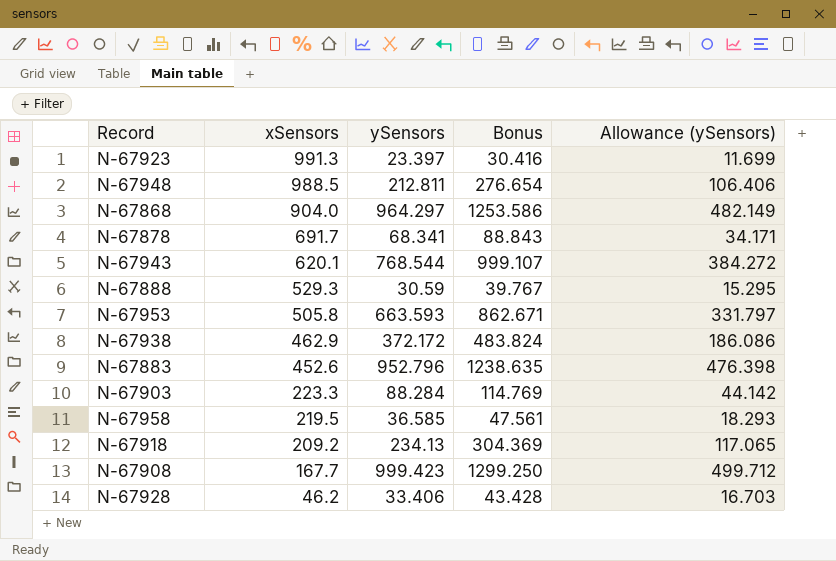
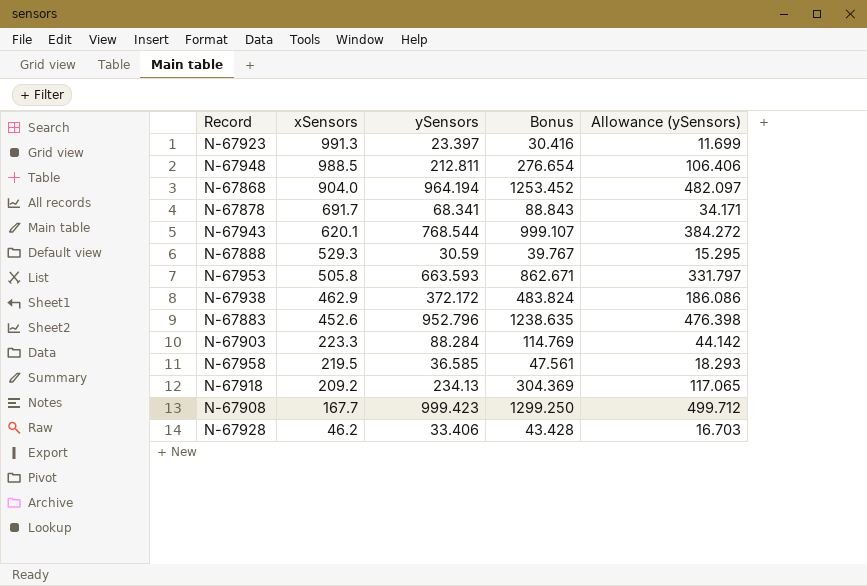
N-67868 | ySensors: 964.297 -> 964.194
N-67868 | Bonus: 1253.586 -> 1253.452
N-67868 | Allowance (ySensors): 482.149 -> 482.097

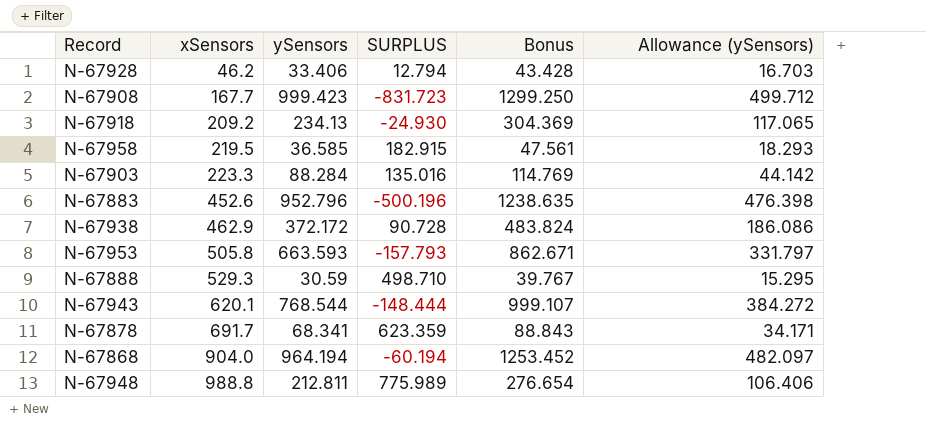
row order: xSensors descending -> xSensors ascending
column SURPLUS | formula: none -> [xSensors] - [ySensors]
row N-67923: 991.3 | 23.397 | 30.416 | 11.699 -> none
N-67948 | xSensors: 988.5 -> 988.8

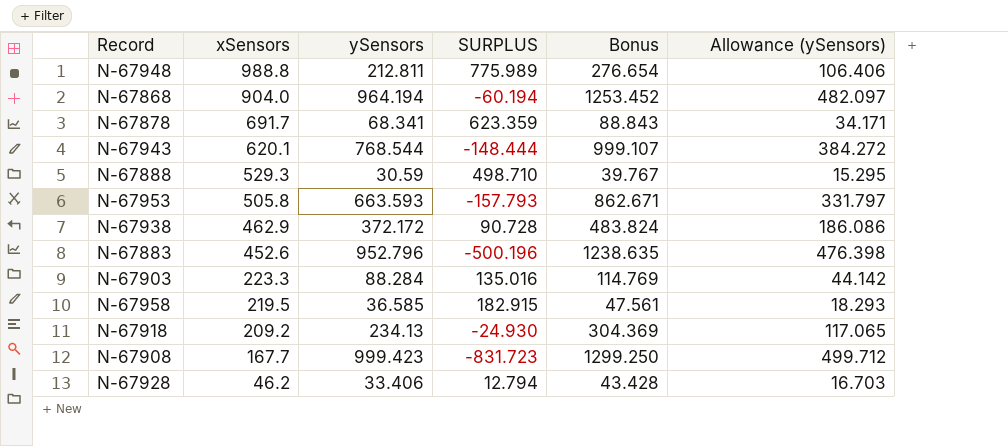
row order: xSensors ascending -> xSensors descending

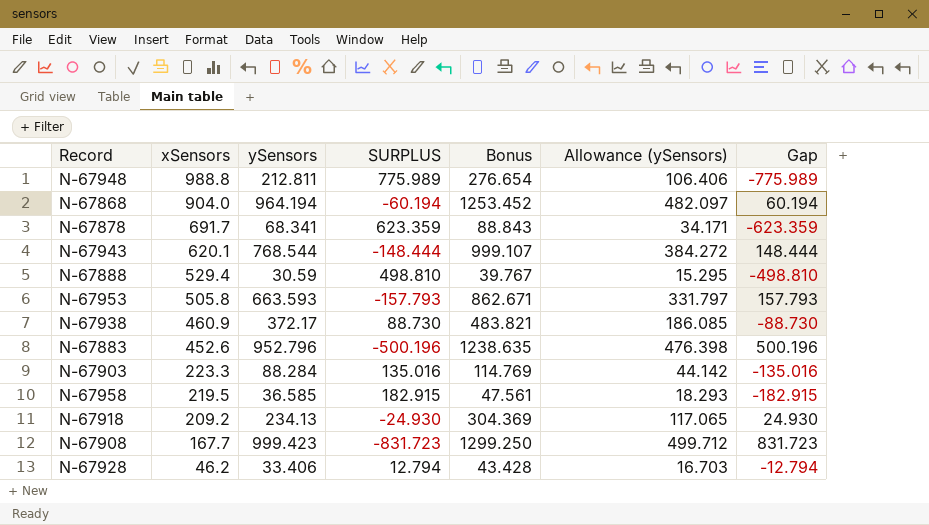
column Gap | formula: none -> [ySensors] - [xSensors]
N-67888 | xSensors: 529.3 -> 529.4
N-67888 | SURPLUS: 498.710 -> 498.810
N-67938 | xSensors: 462.9 -> 460.9
N-67938 | ySensors: 372.172 -> 372.17
N-67938 | SURPLUS: 90.728 -> 88.730
N-67938 | Bonus: 483.824 -> 483.821
N-67938 | Allowance (ySensors): 186.086 -> 186.085

